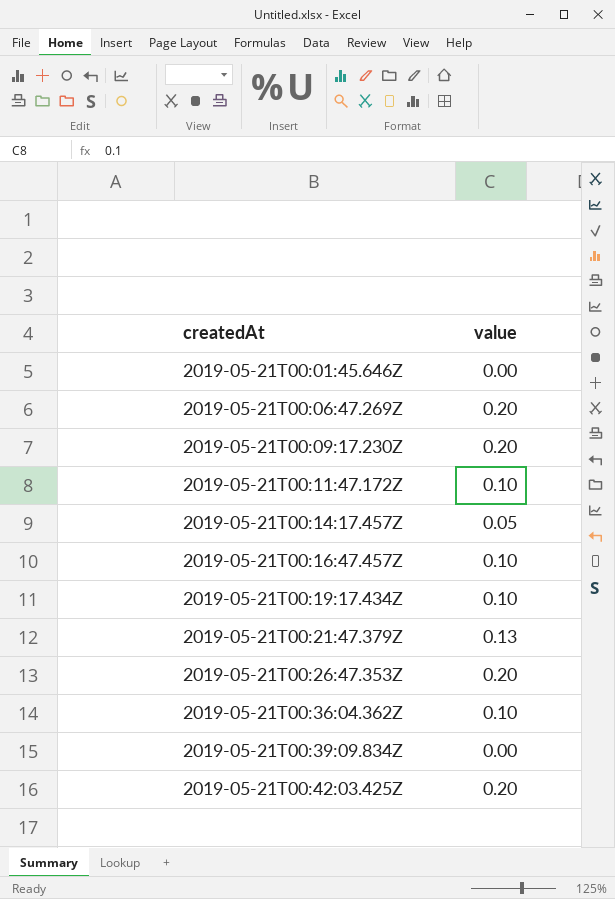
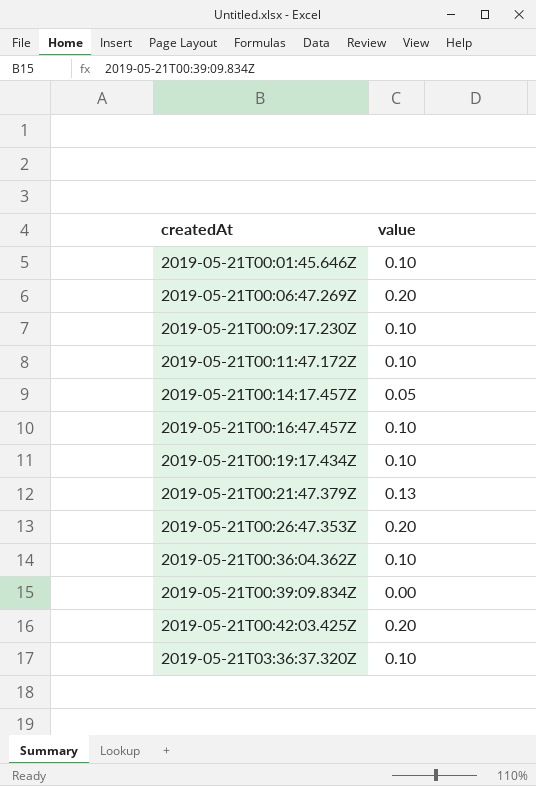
2019-05-21T00:01:45.646Z | value: 0.00 -> 0.10
2019-05-21T00:09:17.230Z | value: 0.20 -> 0.10
row 2019-05-21T03:36:37.320Z: none -> 0.10

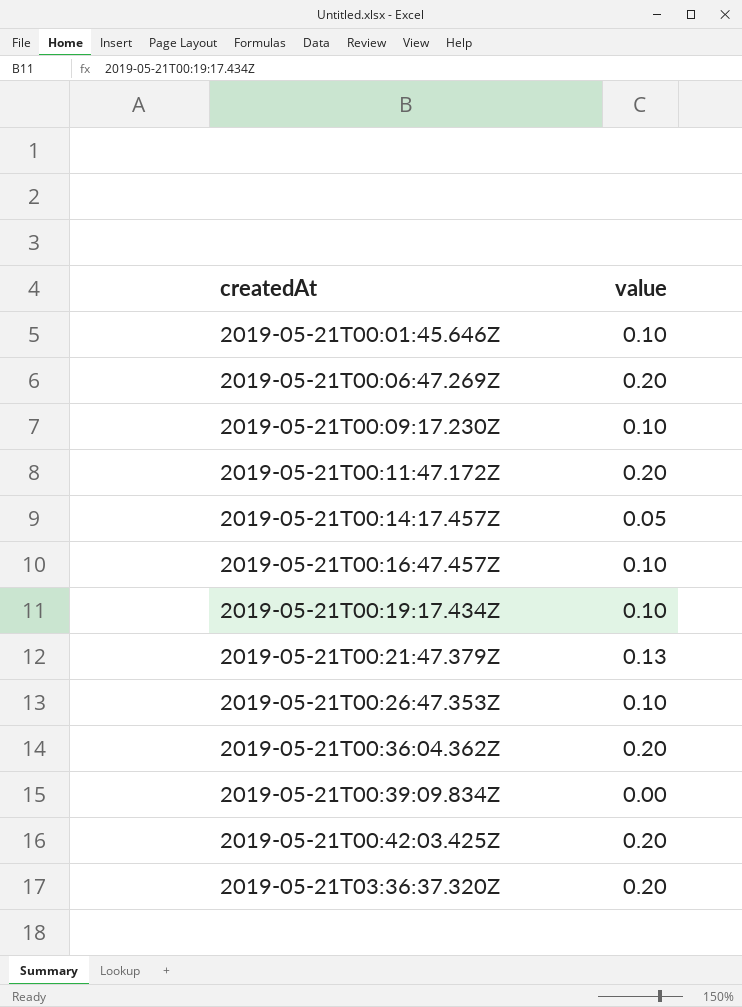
2019-05-21T00:11:47.172Z | value: 0.10 -> 0.20
2019-05-21T00:26:47.353Z | value: 0.20 -> 0.10
2019-05-21T00:36:04.362Z | value: 0.10 -> 0.20
2019-05-21T03:36:37.320Z | value: 0.10 -> 0.20

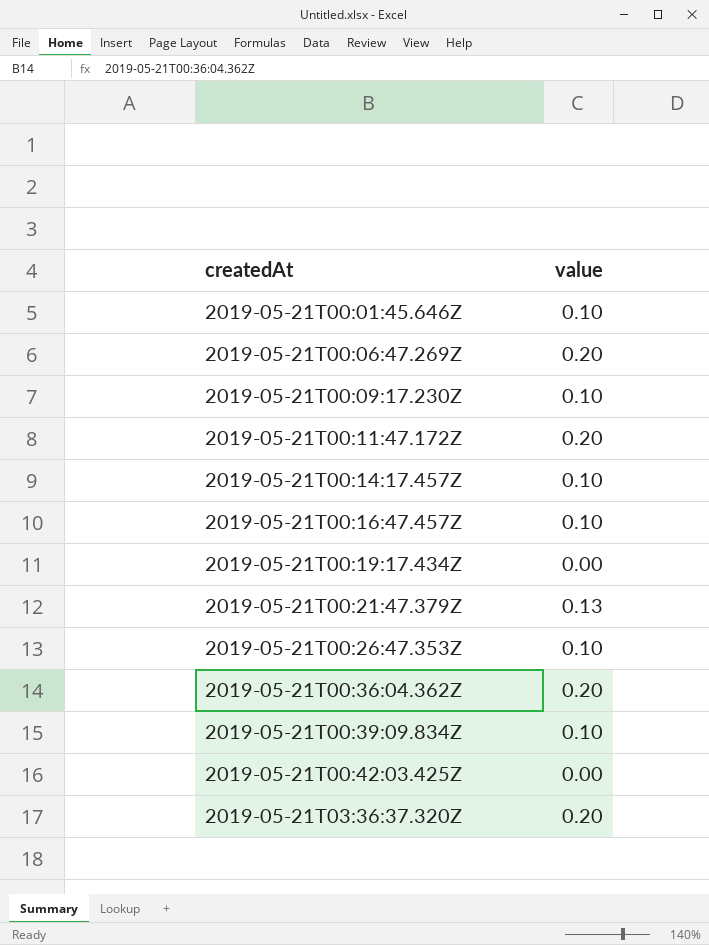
2019-05-21T00:14:17.457Z | value: 0.05 -> 0.10
2019-05-21T00:19:17.434Z | value: 0.10 -> 0.00
2019-05-21T00:39:09.834Z | value: 0.00 -> 0.10
2019-05-21T00:42:03.425Z | value: 0.20 -> 0.00

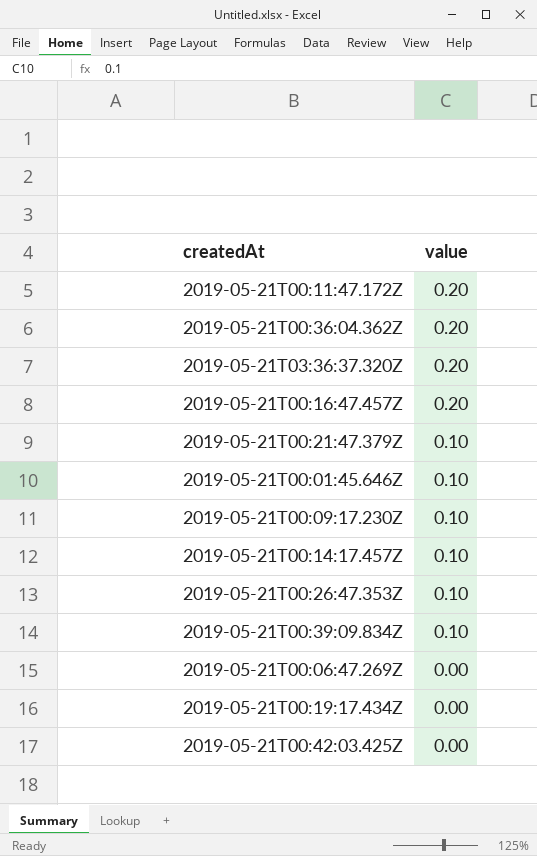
row order: createdAt ascending -> value descending
2019-05-21T00:16:47.457Z | value: 0.10 -> 0.20
2019-05-21T00:21:47.379Z | value: 0.13 -> 0.10
2019-05-21T00:06:47.269Z | value: 0.20 -> 0.00

